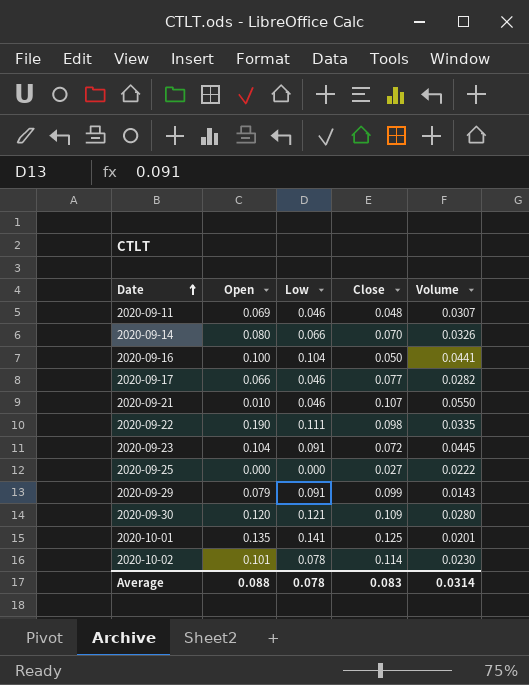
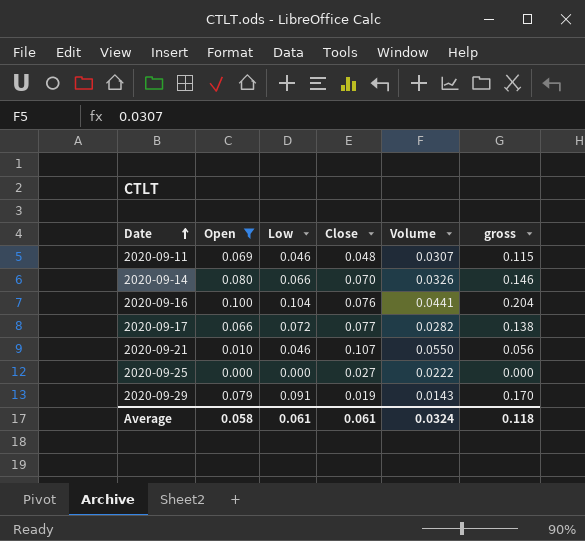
filter: none -> Open <= 0.100
column gross | formula: none -> [Open] + [Low]
2020-09-16 | Close: 0.050 -> 0.076
2020-09-17 | Low: 0.046 -> 0.072
2020-09-29 | Close: 0.099 -> 0.019
Average | Open: 0.088 -> 0.058
Average | Low: 0.078 -> 0.061
Average | Close: 0.083 -> 0.061
Average | Volume: 0.0314 -> 0.0324

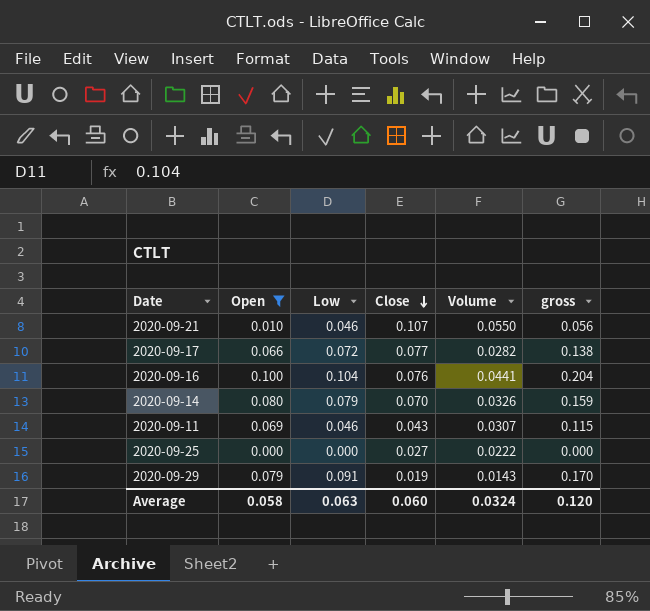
row order: Date ascending -> Close descending
2020-09-14 | Low: 0.066 -> 0.079
2020-09-14 | gross: 0.146 -> 0.159
2020-09-11 | Close: 0.048 -> 0.043
Average | Low: 0.061 -> 0.063
Average | Close: 0.061 -> 0.060
Average | gross: 0.118 -> 0.120

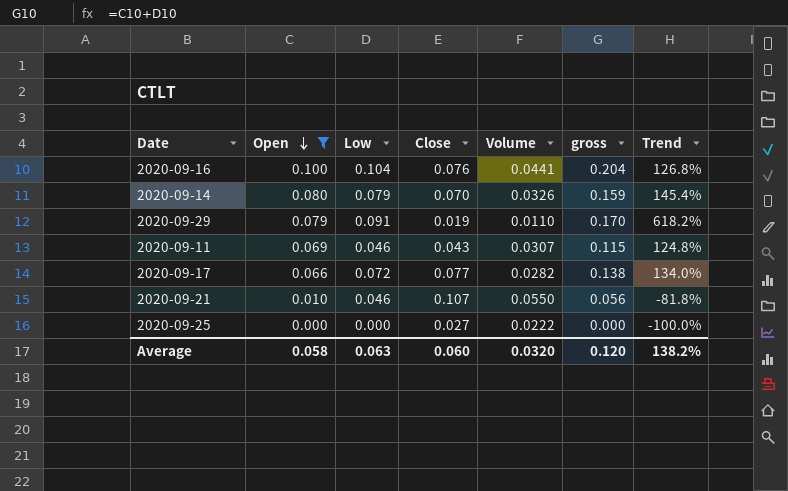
row order: Close descending -> Open descending
column Trend | formula: none -> ([Open] - [Volume]) / [Volume]
2020-09-29 | Volume: 0.0143 -> 0.0110
Average | Volume: 0.0324 -> 0.0320

